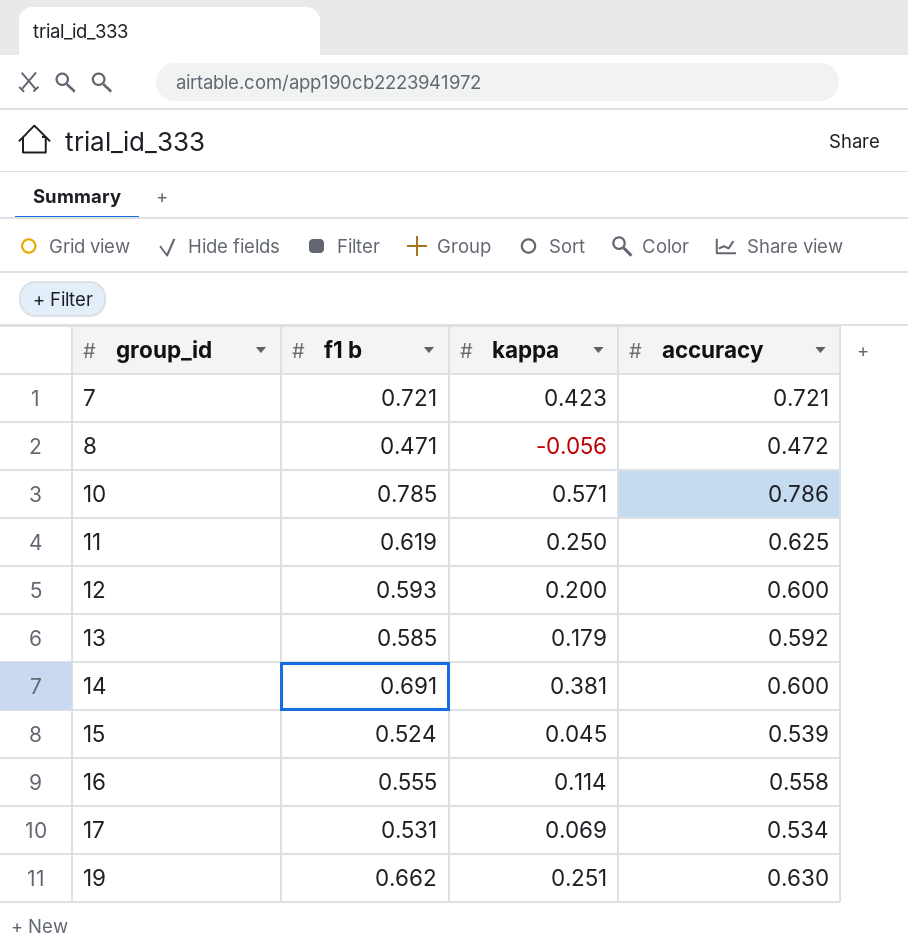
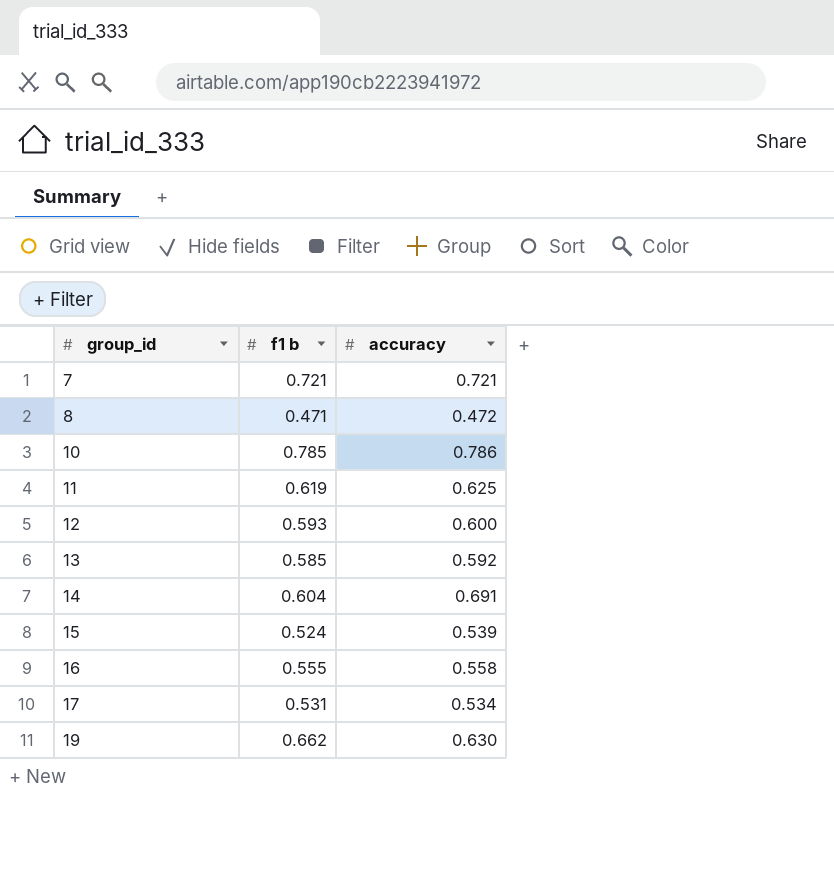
column kappa | position: 3 -> none
14 | f1 b: 0.691 -> 0.604
14 | accuracy: 0.600 -> 0.691

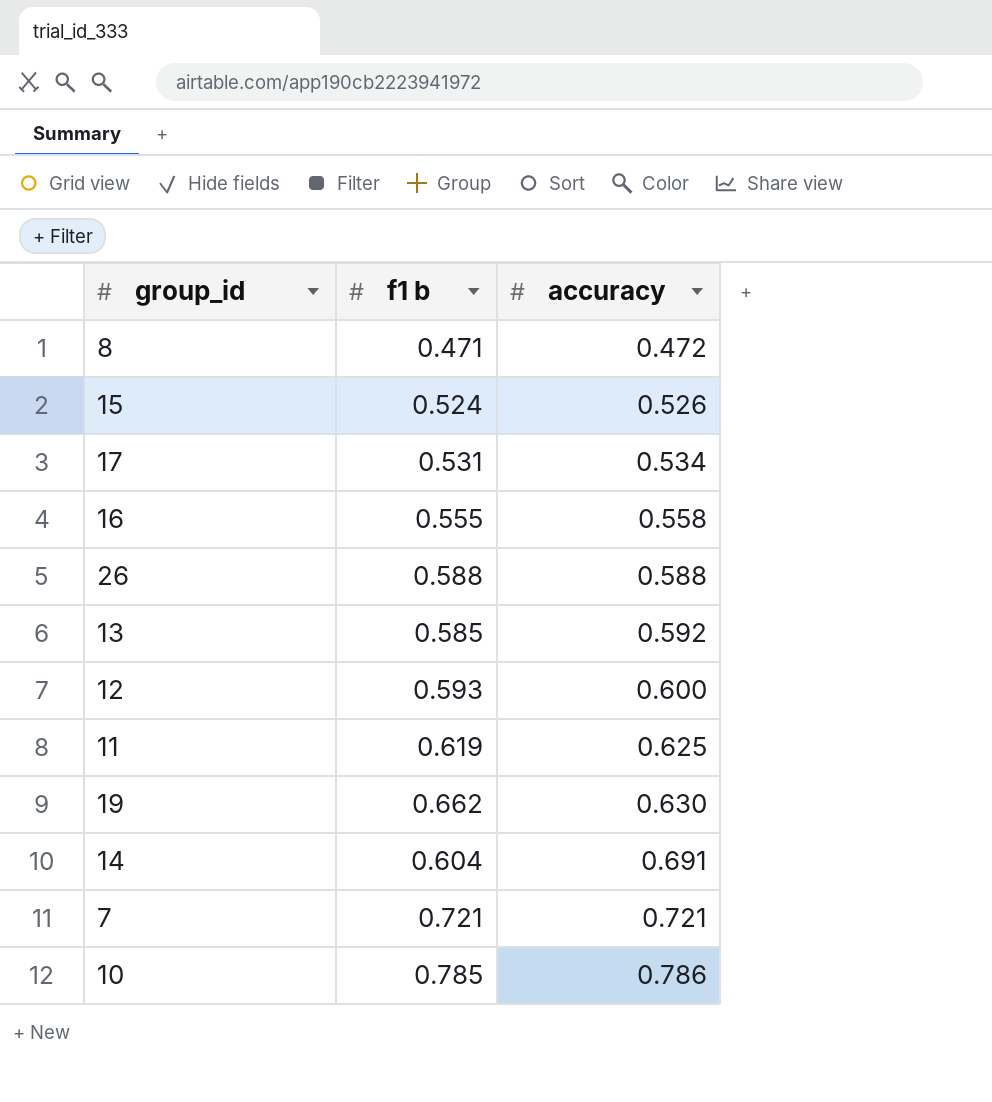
row order: group_id ascending -> accuracy ascending
15 | accuracy: 0.539 -> 0.526
row 26: none -> 0.588 | 0.588

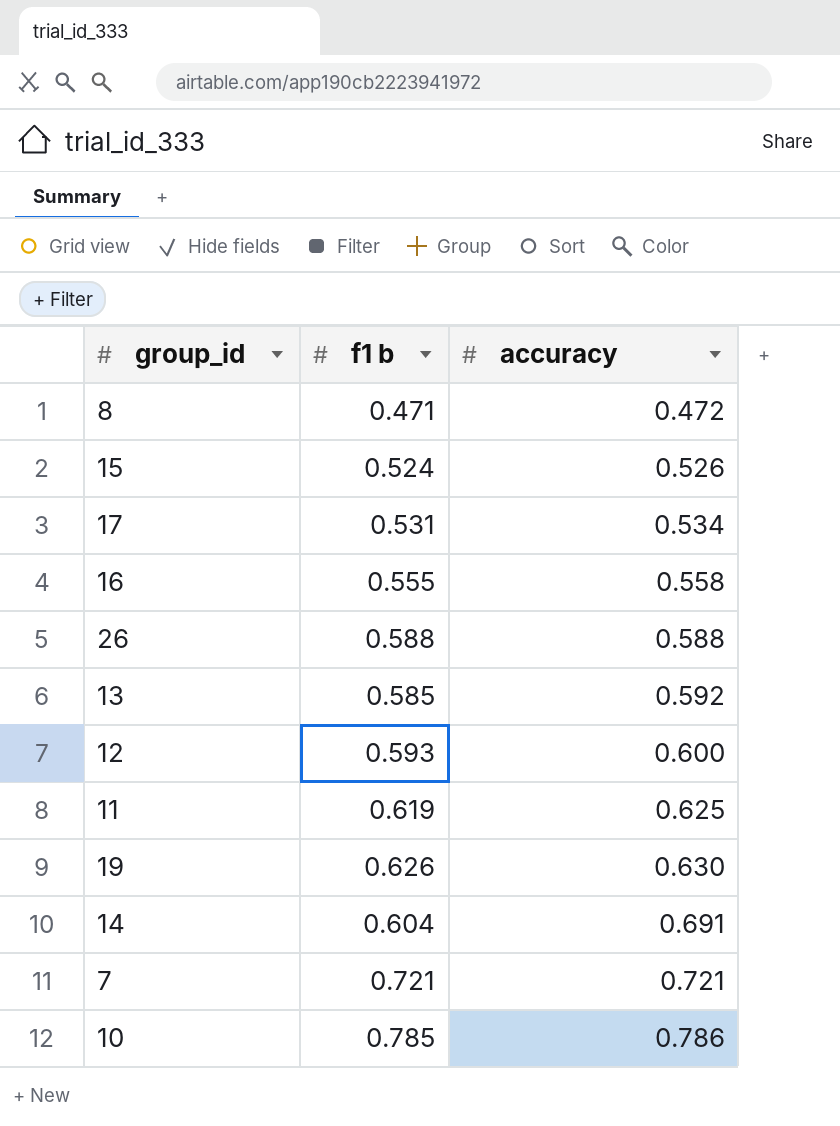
19 | f1 b: 0.662 -> 0.626

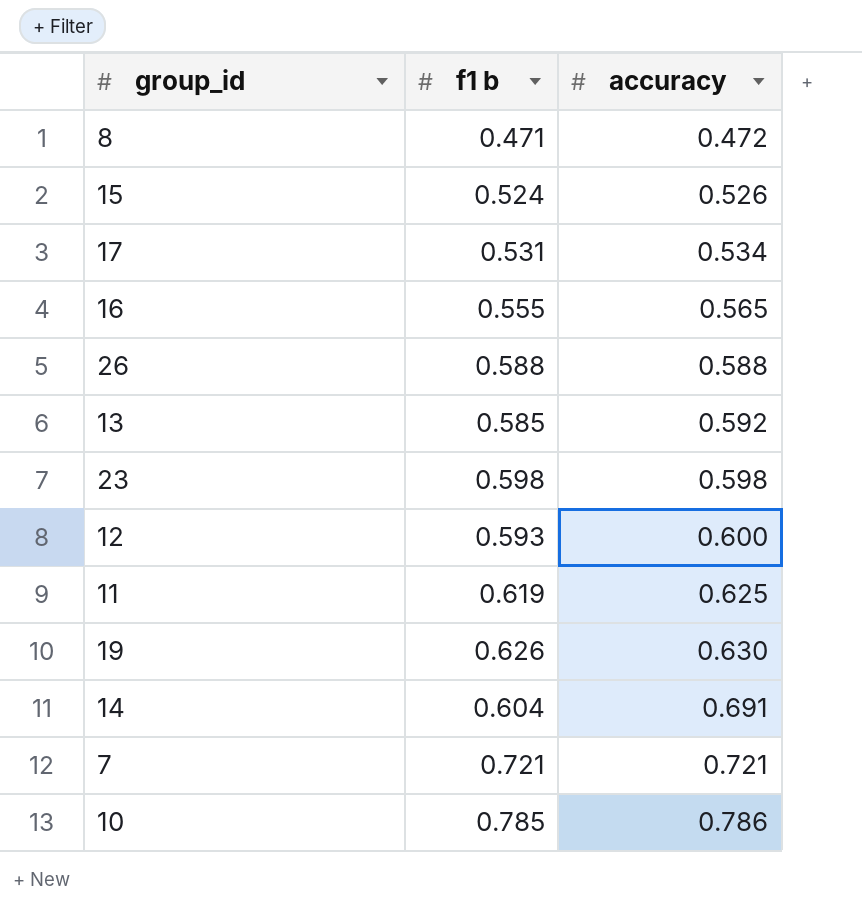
16 | accuracy: 0.558 -> 0.565
row 23: none -> 0.598 | 0.598

